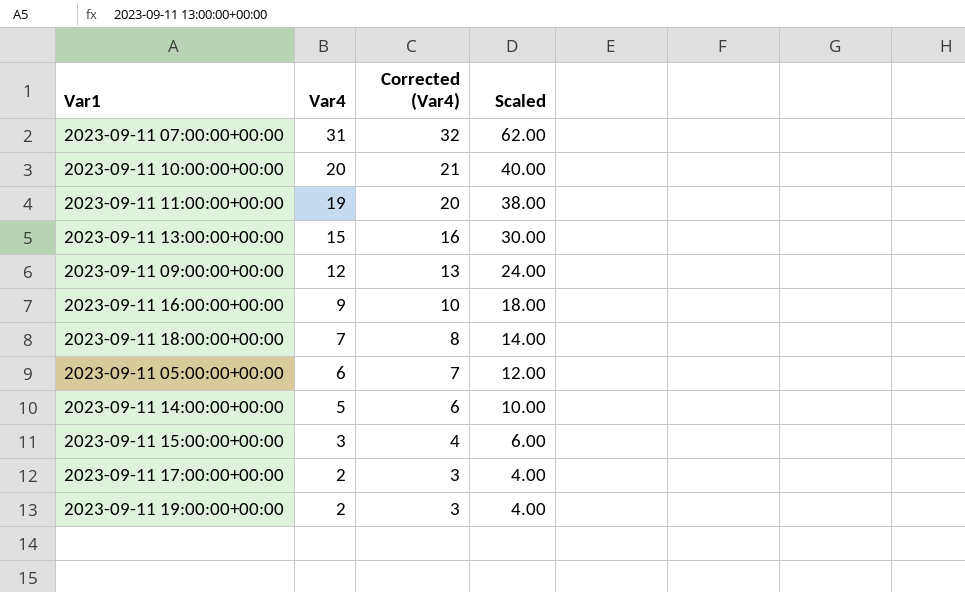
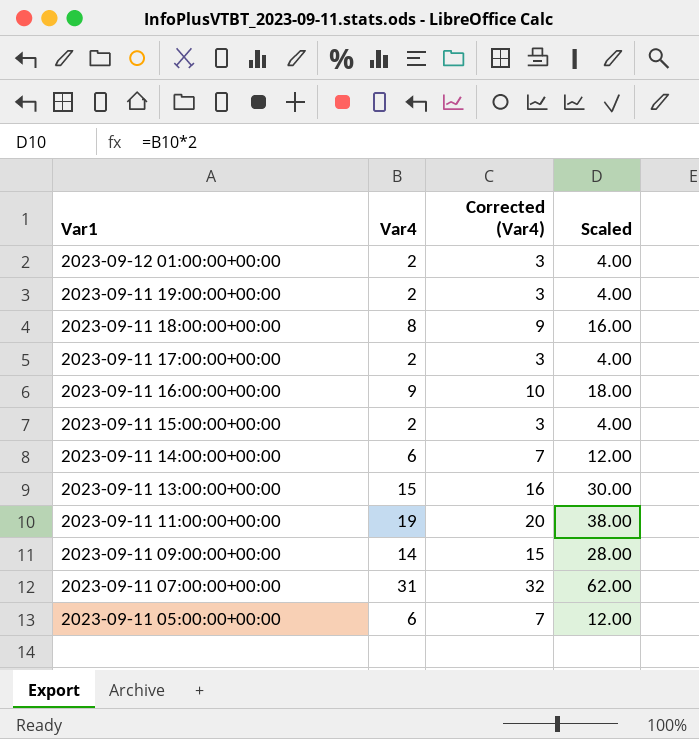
row order: Var4 descending -> Var1 descending
row 2023-09-11 10:00:00+00:00: 20 | 21 | 40.00 -> none
row 2023-09-12 01:00:00+00:00: none -> 2 | 3 | 4.00
2023-09-11 18:00:00+00:00 | Var4: 7 -> 8
2023-09-11 18:00:00+00:00 | Corrected (Var4): 8 -> 9
2023-09-11 18:00:00+00:00 | Scaled: 14.00 -> 16.00
2023-09-11 15:00:00+00:00 | Var4: 3 -> 2
2023-09-11 15:00:00+00:00 | Corrected (Var4): 4 -> 3
2023-09-11 15:00:00+00:00 | Scaled: 6.00 -> 4.00
2023-09-11 14:00:00+00:00 | Var4: 5 -> 6
2023-09-11 14:00:00+00:00 | Corrected (Var4): 6 -> 7
2023-09-11 14:00:00+00:00 | Scaled: 10.00 -> 12.00
2023-09-11 09:00:00+00:00 | Var4: 12 -> 14
2023-09-11 09:00:00+00:00 | Corrected (Var4): 13 -> 15
2023-09-11 09:00:00+00:00 | Scaled: 24.00 -> 28.00

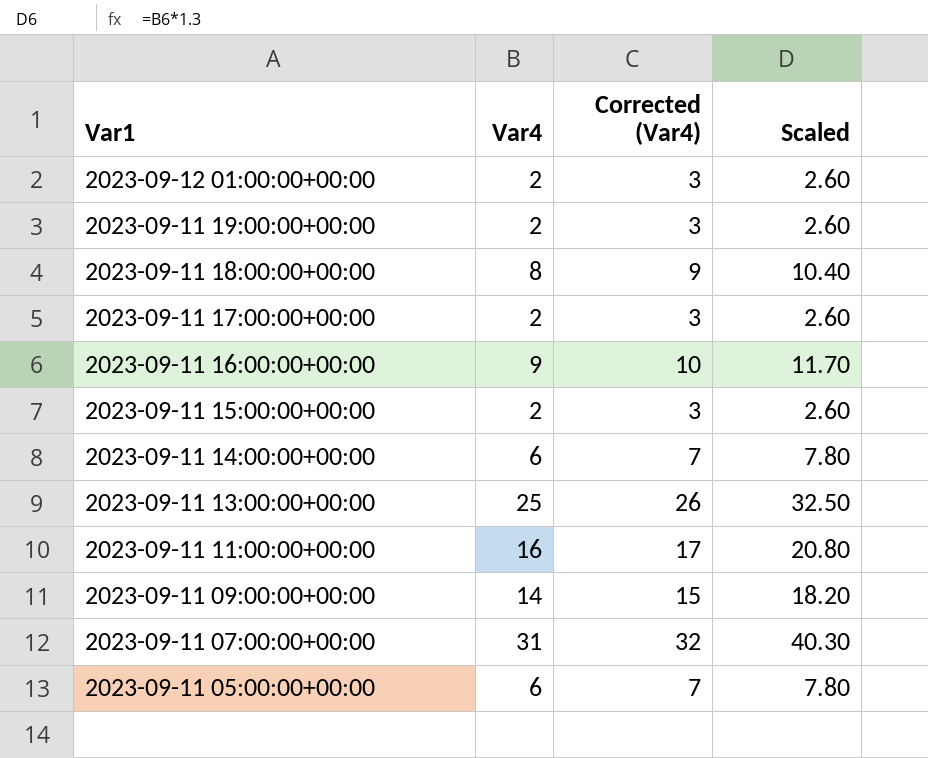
column Scaled | formula: [Var4] * 2 -> [Var4] * 1.3
2023-09-11 13:00:00+00:00 | Var4: 15 -> 25
2023-09-11 13:00:00+00:00 | Corrected (Var4): 16 -> 26
2023-09-11 11:00:00+00:00 | Var4: 19 -> 16
2023-09-11 11:00:00+00:00 | Corrected (Var4): 20 -> 17

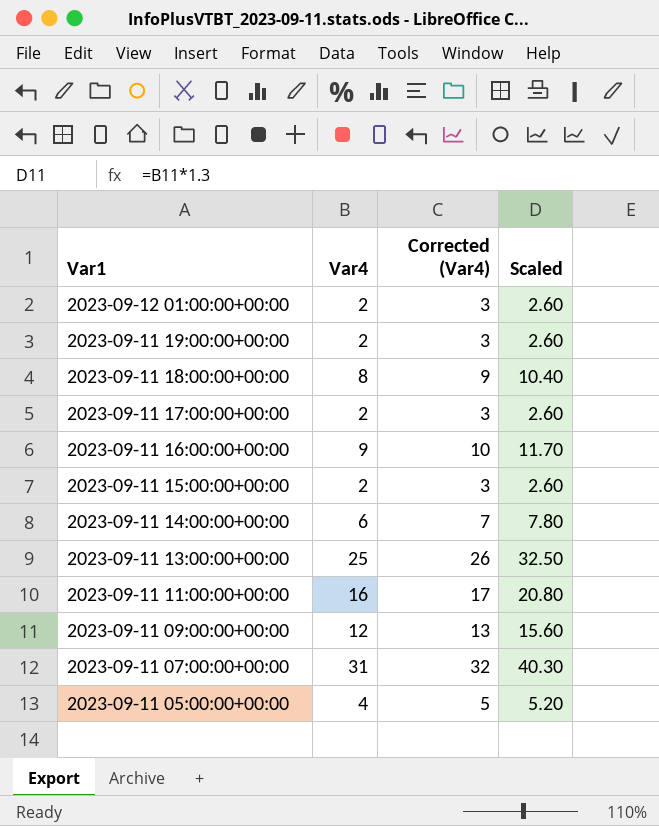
2023-09-11 09:00:00+00:00 | Var4: 14 -> 12
2023-09-11 09:00:00+00:00 | Corrected (Var4): 15 -> 13
2023-09-11 09:00:00+00:00 | Scaled: 18.20 -> 15.60
2023-09-11 05:00:00+00:00 | Var4: 6 -> 4
2023-09-11 05:00:00+00:00 | Corrected (Var4): 7 -> 5
2023-09-11 05:00:00+00:00 | Scaled: 7.80 -> 5.20

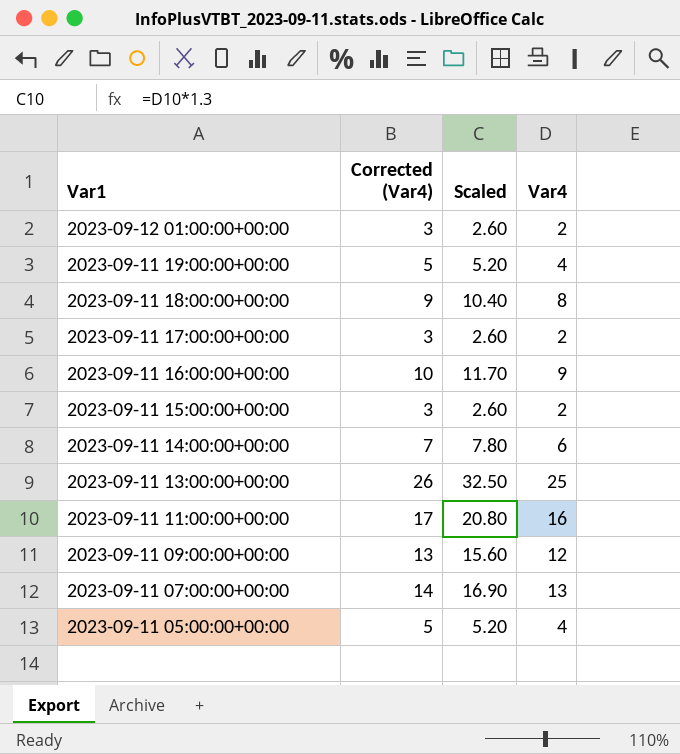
column Var4 | position: 2 -> 4
2023-09-11 19:00:00+00:00 | Corrected (Var4): 3 -> 5
2023-09-11 19:00:00+00:00 | Scaled: 2.60 -> 5.20
2023-09-11 19:00:00+00:00 | Var4: 2 -> 4
2023-09-11 07:00:00+00:00 | Corrected (Var4): 32 -> 14
2023-09-11 07:00:00+00:00 | Scaled: 40.30 -> 16.90
2023-09-11 07:00:00+00:00 | Var4: 31 -> 13

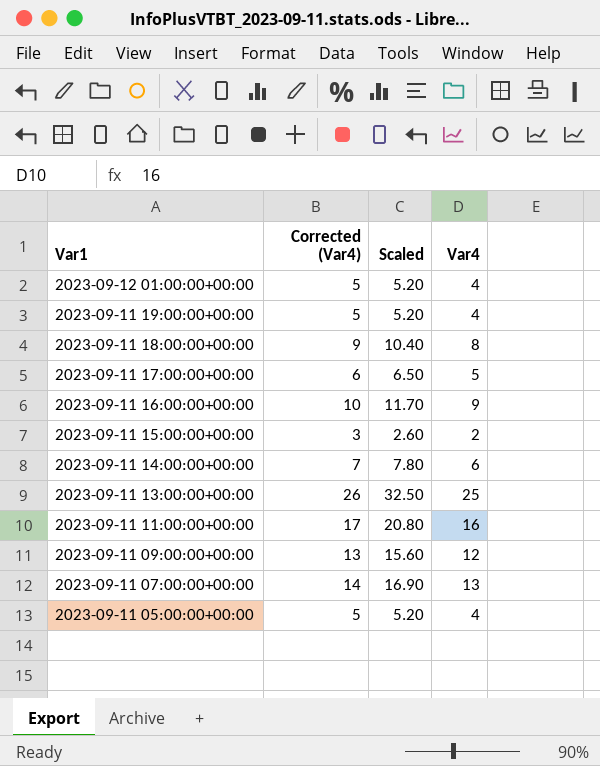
2023-09-12 01:00:00+00:00 | Corrected (Var4): 3 -> 5
2023-09-12 01:00:00+00:00 | Scaled: 2.60 -> 5.20
2023-09-12 01:00:00+00:00 | Var4: 2 -> 4
2023-09-11 17:00:00+00:00 | Corrected (Var4): 3 -> 6
2023-09-11 17:00:00+00:00 | Scaled: 2.60 -> 6.50
2023-09-11 17:00:00+00:00 | Var4: 2 -> 5

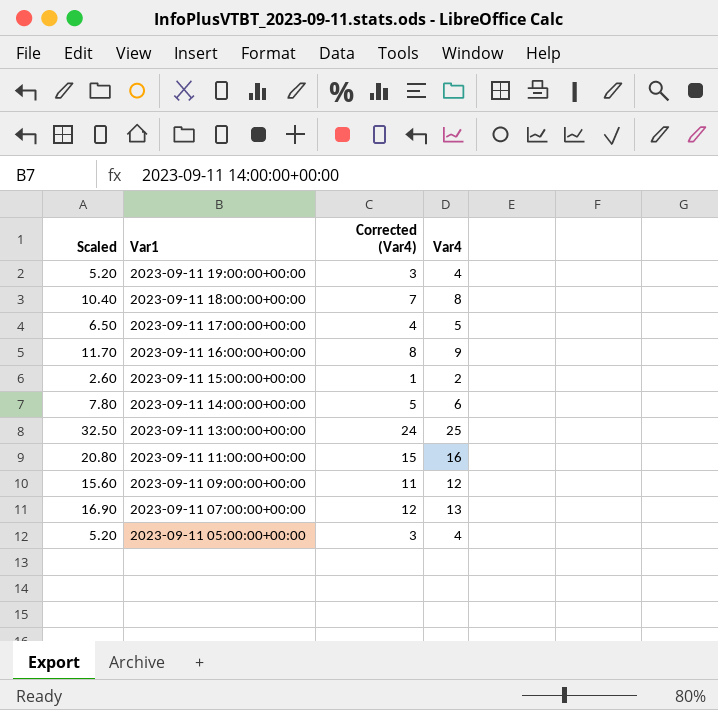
column Scaled | position: 3 -> 1
column Corrected (Var4) | formula: [Var4] + 1 -> [Var4] - 1
row 2023-09-12 01:00:00+00:00: 5 | 5.20 | 4 -> none

